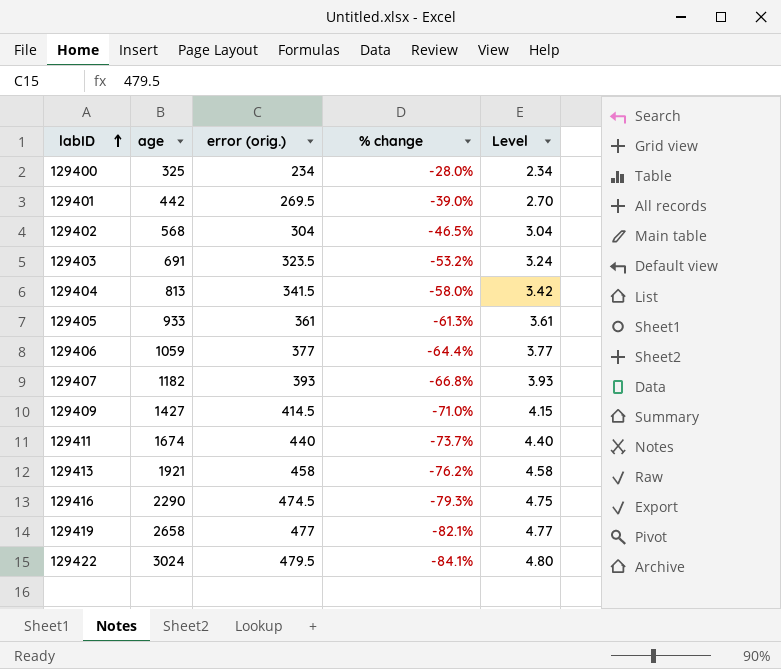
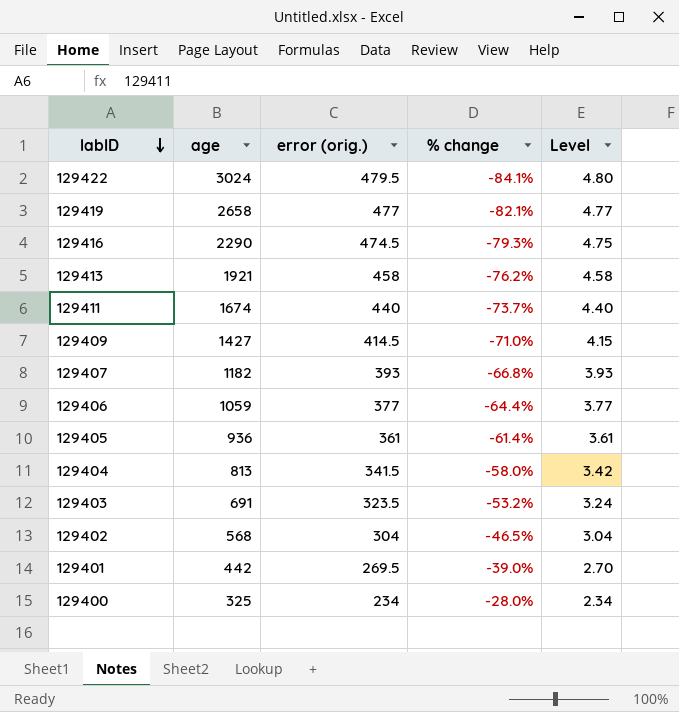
row order: labID ascending -> labID descending
129405 | age: 933 -> 936
129405 | % change: -61.3% -> -61.4%

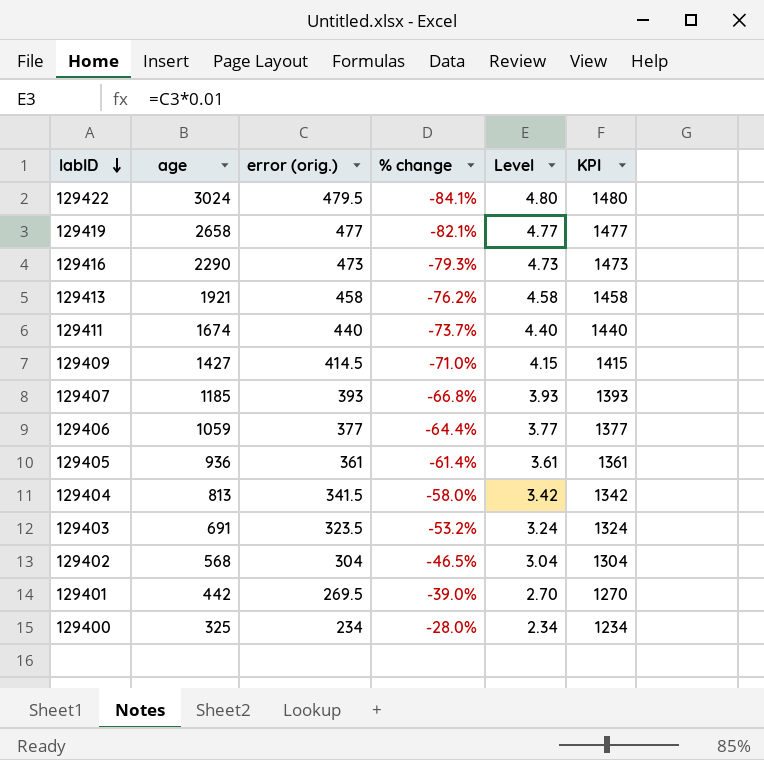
column KPI | formula: none -> [error (orig.)] + 1000
129416 | error (orig.): 474.5 -> 473
129416 | Level: 4.75 -> 4.73
129407 | age: 1182 -> 1185

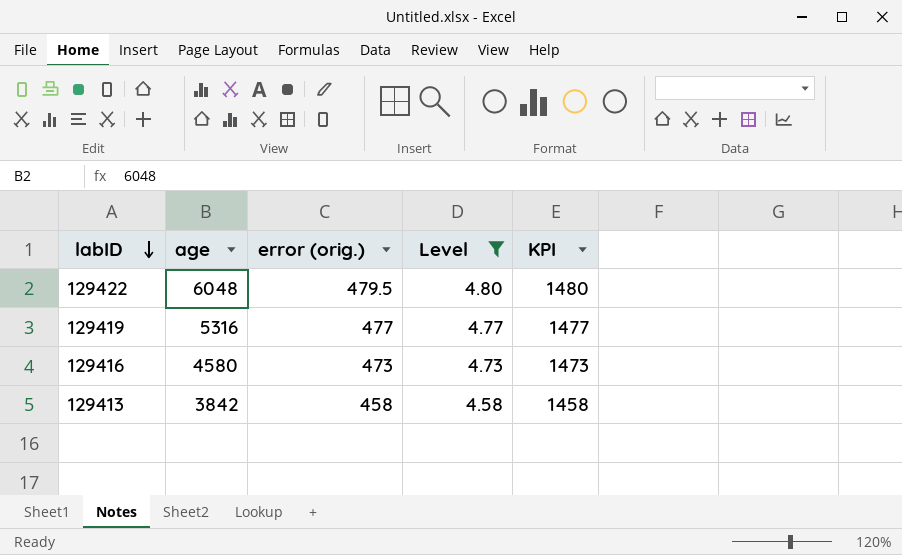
filter: none -> Level >= 4.58
column % change | formula: ([error (orig.)] - [age]) / [age] -> none
129422 | age: 3024 -> 6048
129419 | age: 2658 -> 5316
129416 | age: 2290 -> 4580
129413 | age: 1921 -> 3842

